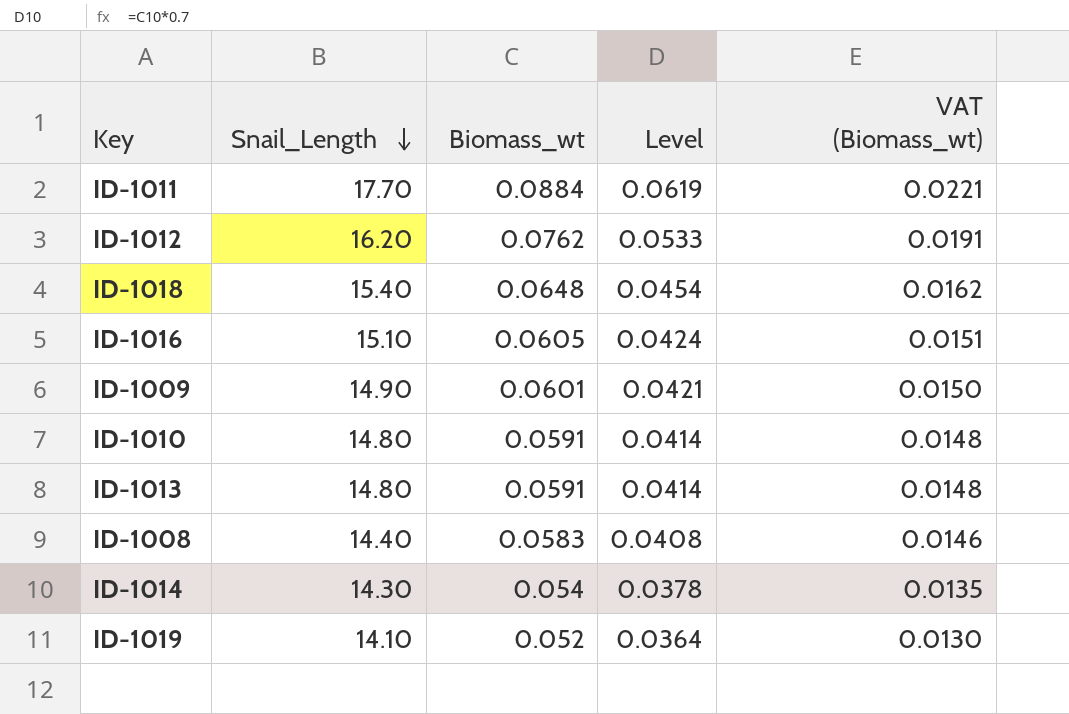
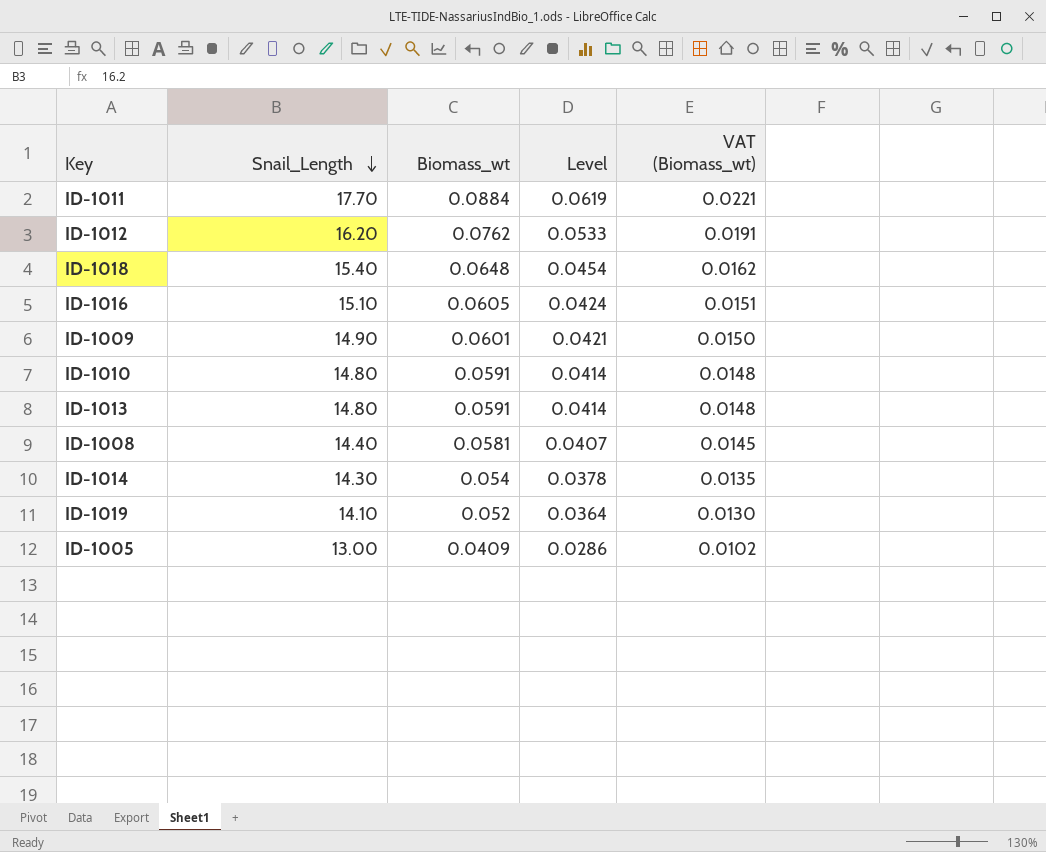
ID-1008 | Biomass_wt: 0.0583 -> 0.0581
ID-1008 | Level: 0.0408 -> 0.0407
ID-1008 | VAT (Biomass_wt): 0.0146 -> 0.0145
row ID-1005: none -> 13.00 | 0.0409 | 0.0286 | 0.0102

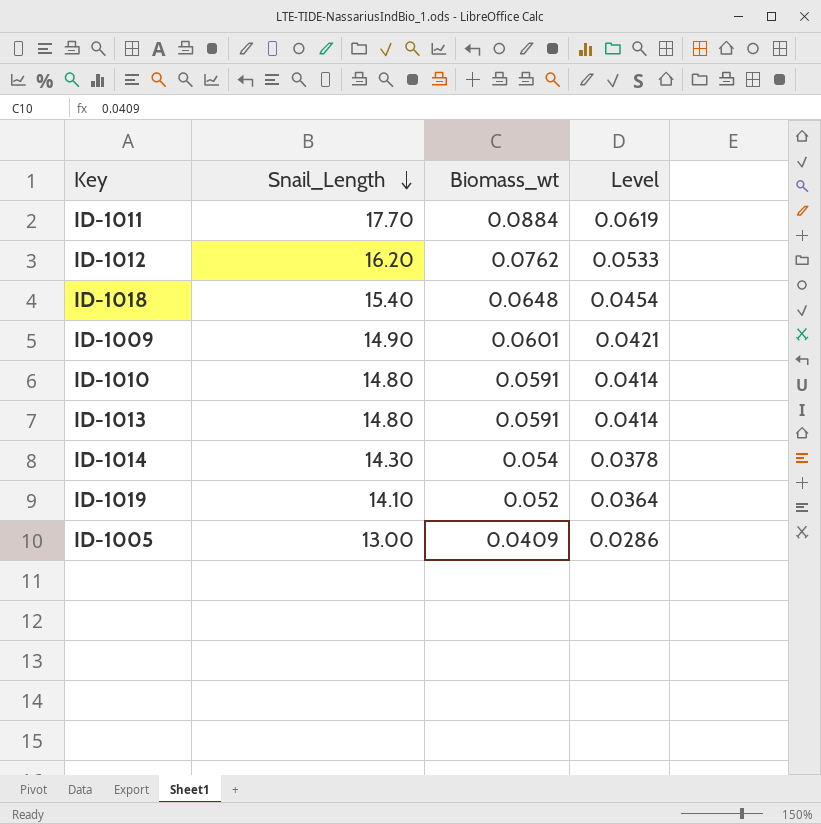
column VAT (Biomass_wt) | formula: [Biomass_wt] * 0.25 -> none
row ID-1016: 15.10 | 0.0605 | 0.0424 | 0.0151 -> none
row ID-1008: 14.40 | 0.0581 | 0.0407 | 0.0145 -> none

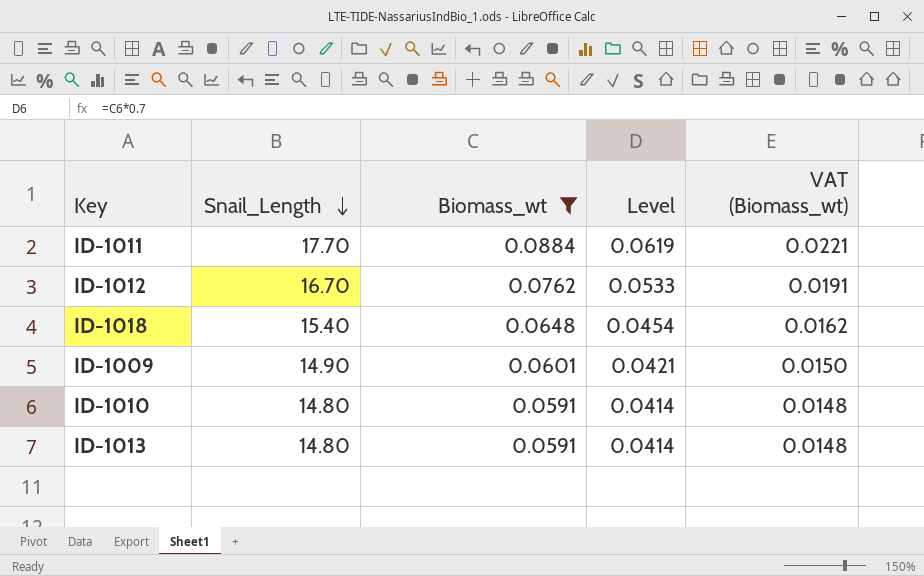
filter: none -> Biomass_wt >= 0.0591
column VAT (Biomass_wt) | formula: none -> [Biomass_wt] * 0.25
ID-1012 | Snail_Length: 16.20 -> 16.70

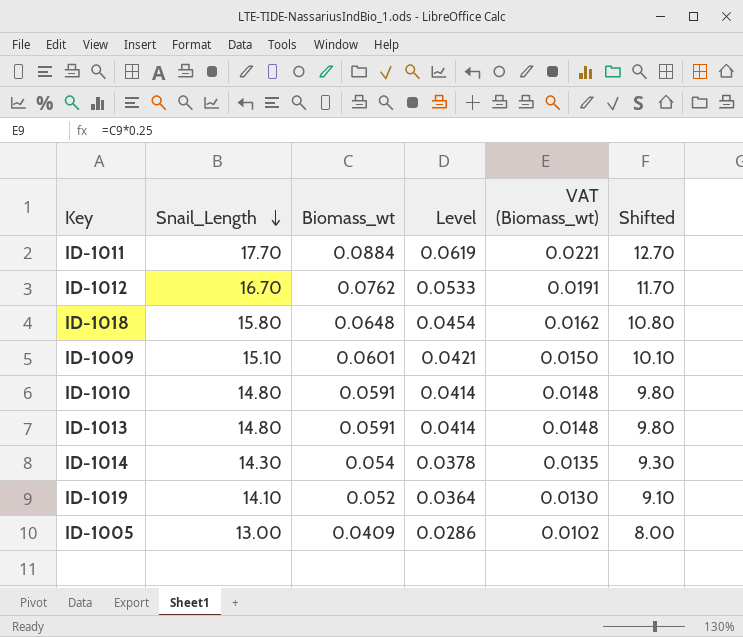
filter: Biomass_wt >= 0.0591 -> none
column Shifted | formula: none -> [Snail_Length] - 5
ID-1018 | Snail_Length: 15.40 -> 15.80
ID-1009 | Snail_Length: 14.90 -> 15.10

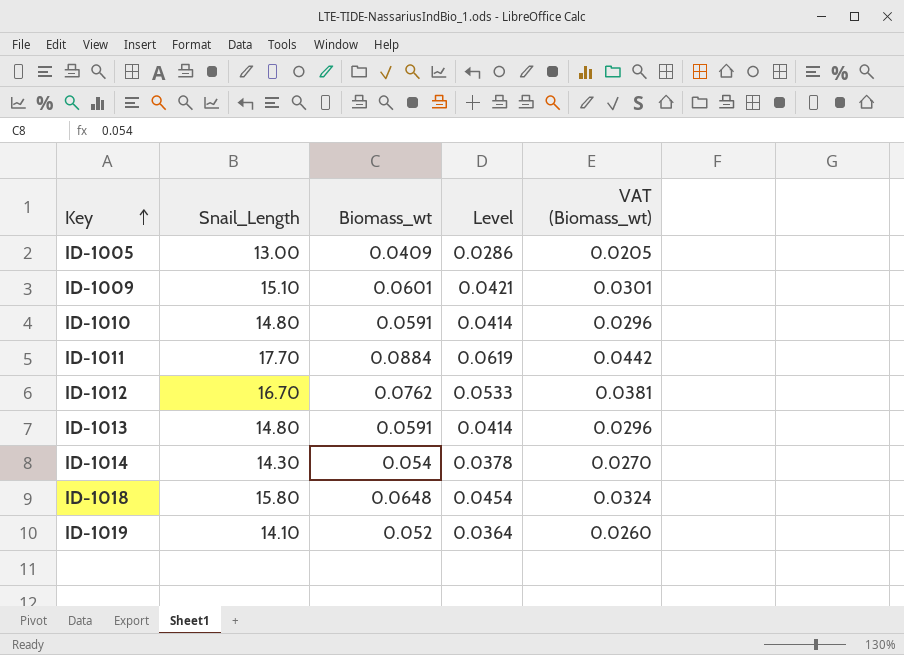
row order: Snail_Length descending -> Key ascending
column Shifted | formula: [Snail_Length] - 5 -> none
column VAT (Biomass_wt) | formula: [Biomass_wt] * 0.25 -> [Biomass_wt] * 0.5

